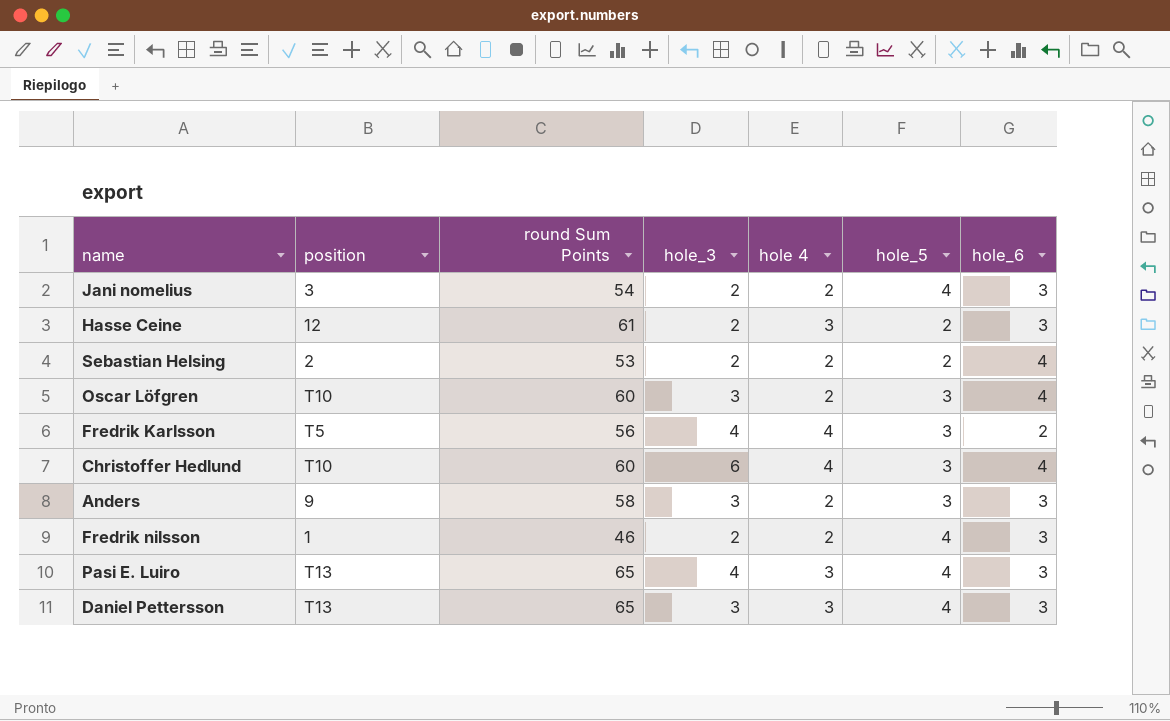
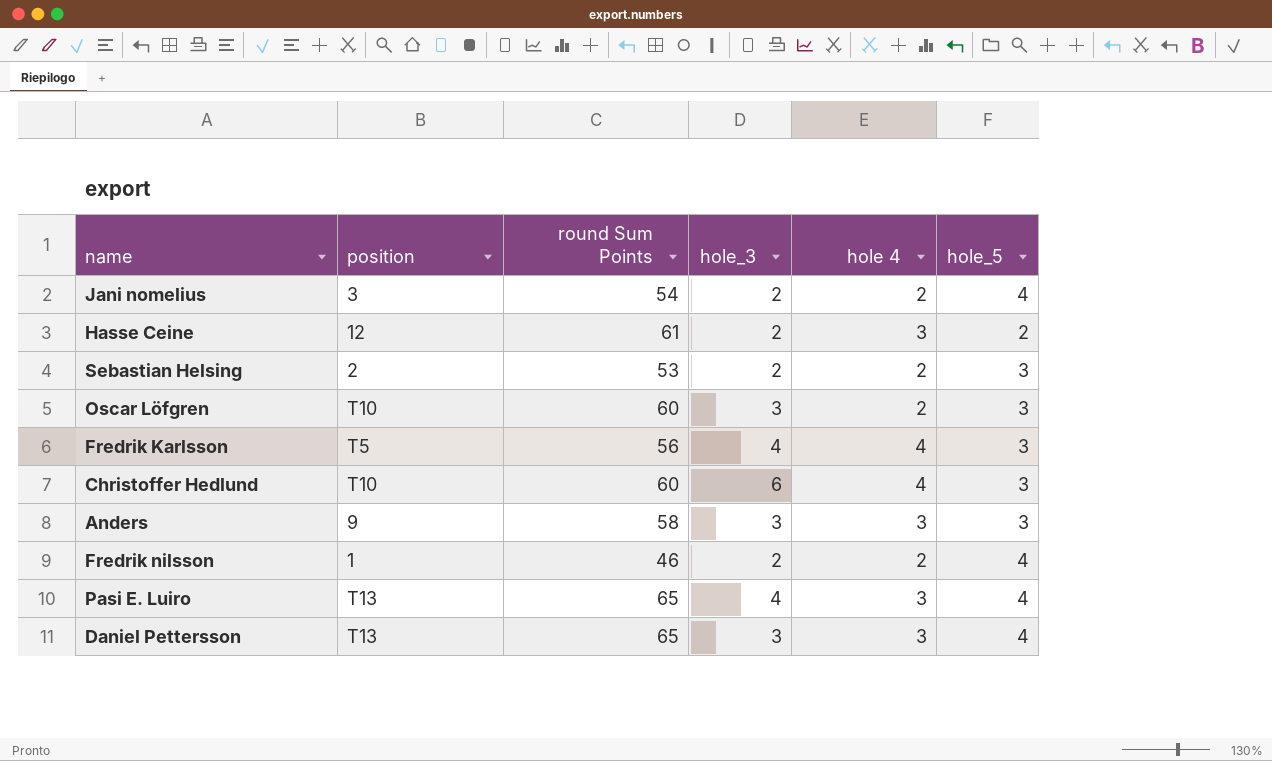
column hole_6 | position: 7 -> none
Sebastian Helsing | hole_5: 2 -> 3
Anders | hole 4: 2 -> 3

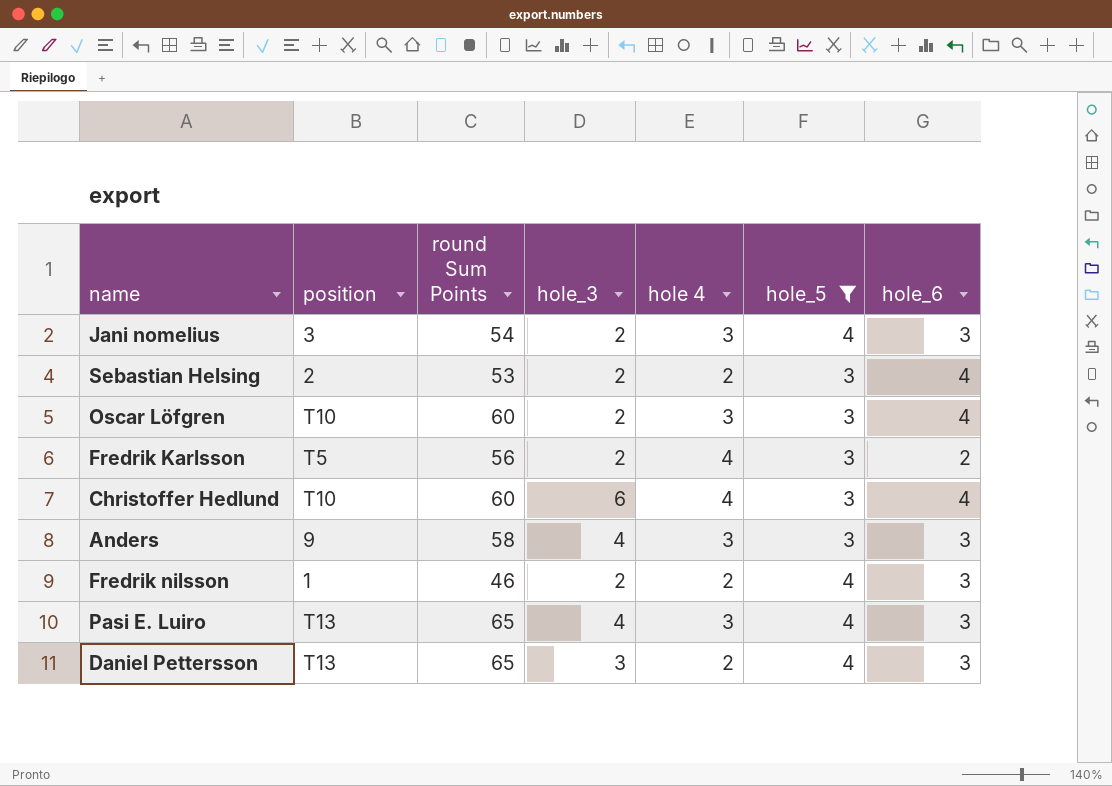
filter: none -> hole_5 != 2
column hole_6 | position: none -> 7
Jani nomelius | hole 4: 2 -> 3
Oscar Löfgren | hole_3: 3 -> 2
Oscar Löfgren | hole 4: 2 -> 3
Fredrik Karlsson | hole_3: 4 -> 2
Anders | hole_3: 3 -> 4
Daniel Pettersson | hole 4: 3 -> 2

